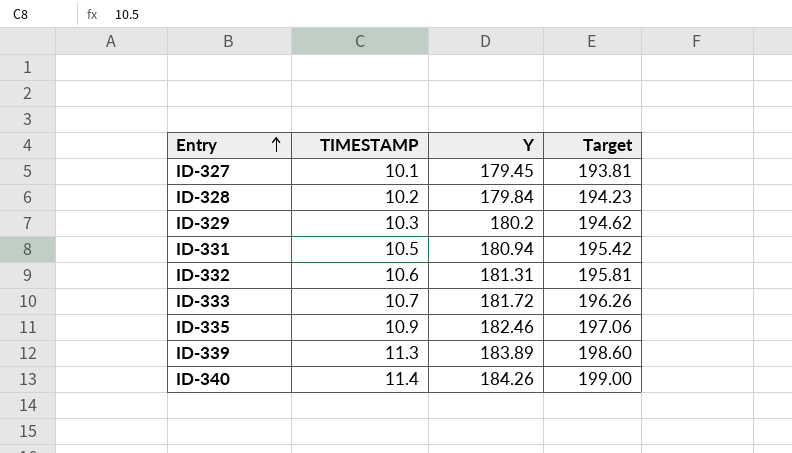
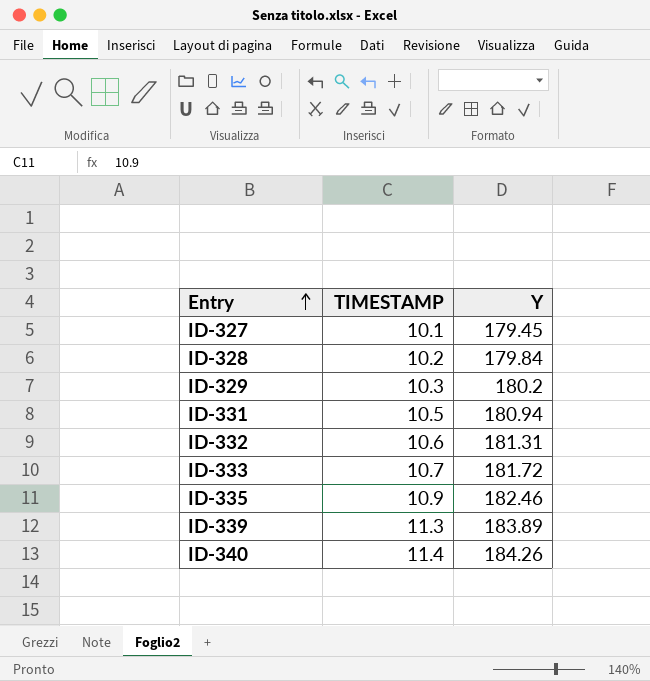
column Target | formula: [Y] * 1.08 -> none

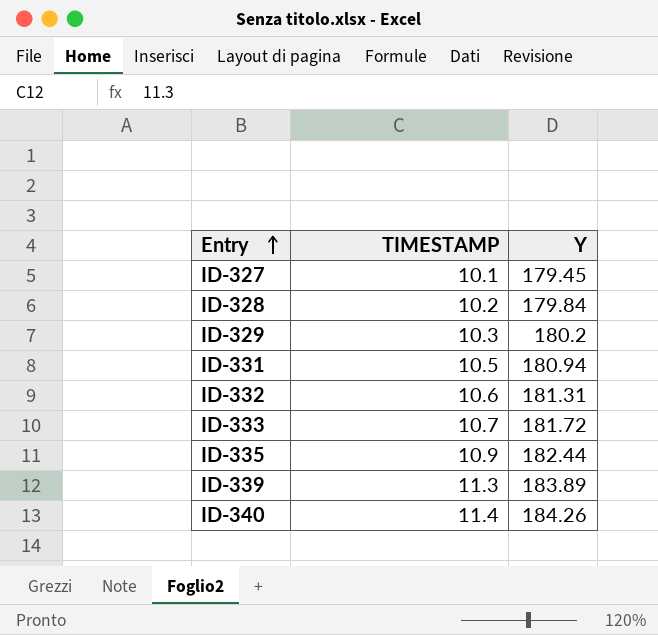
ID-335 | Y: 182.46 -> 182.44

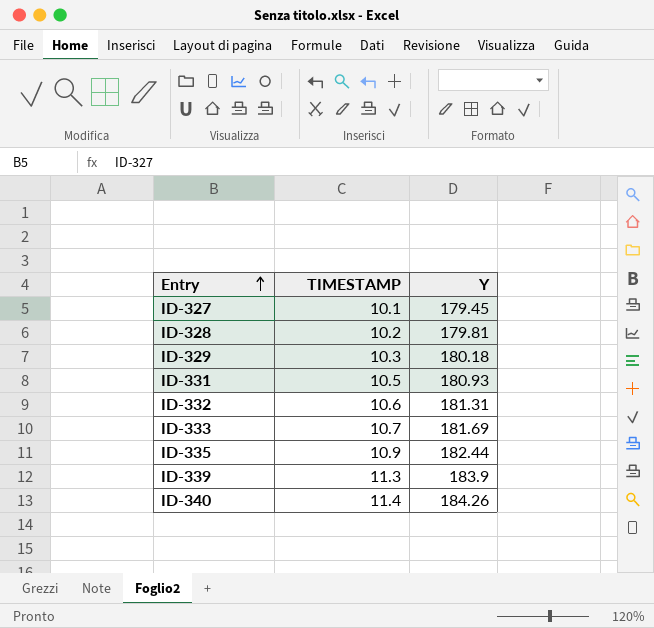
ID-328 | Y: 179.84 -> 179.81
ID-329 | Y: 180.2 -> 180.18
ID-331 | Y: 180.94 -> 180.93
ID-333 | Y: 181.72 -> 181.69
ID-339 | Y: 183.89 -> 183.9

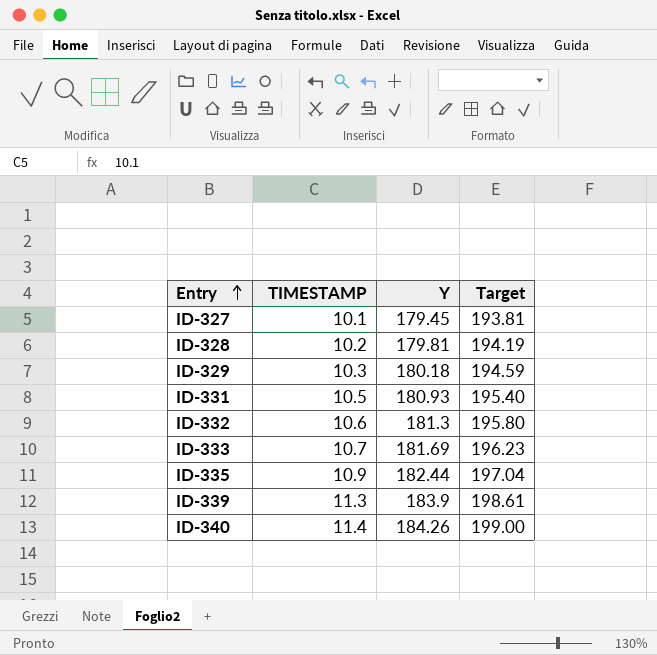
column Target | formula: none -> [Y] * 1.08
ID-332 | Y: 181.31 -> 181.3

